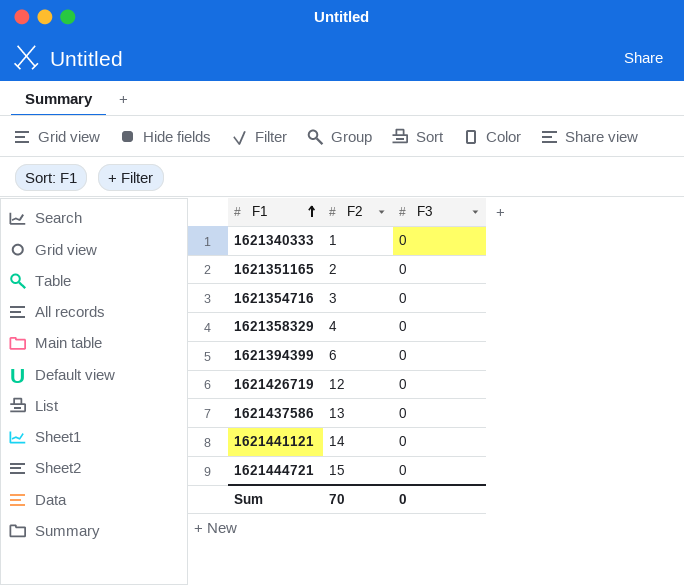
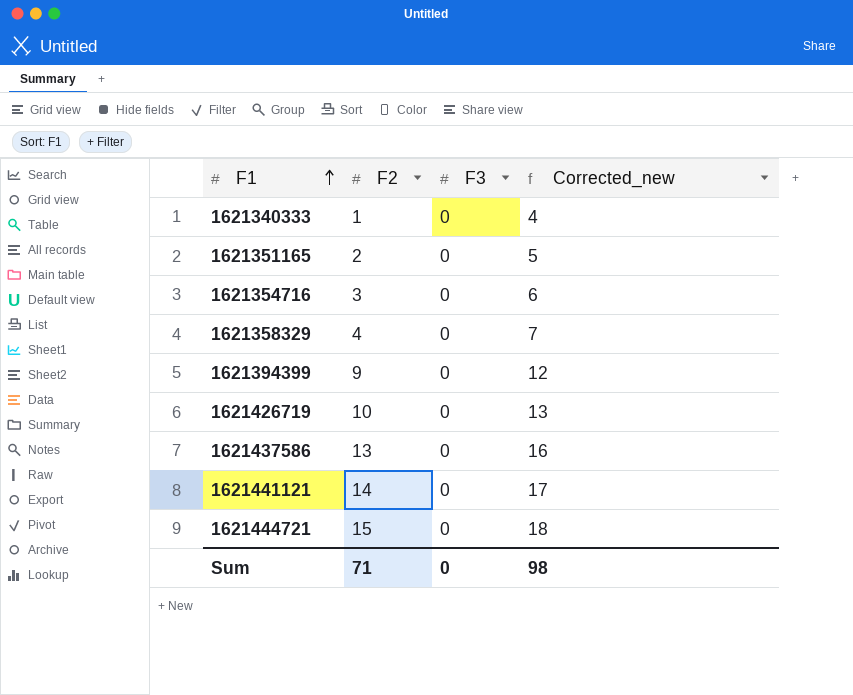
column Corrected_new | formula: none -> [F2] + 3
1621394399 | F2: 6 -> 9
1621426719 | F2: 12 -> 10
Sum | F2: 70 -> 71

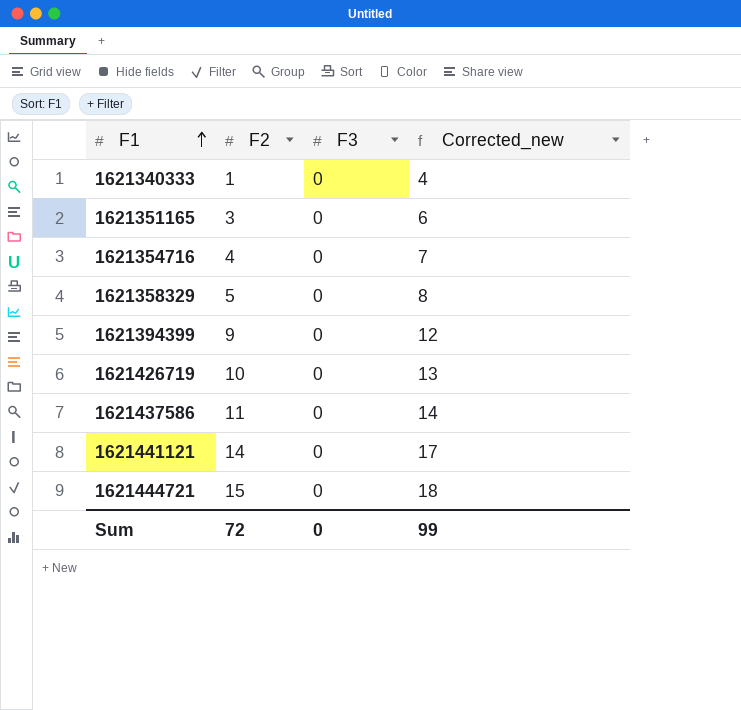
1621351165 | F2: 2 -> 3
1621351165 | Corrected_new: 5 -> 6
1621354716 | F2: 3 -> 4
1621354716 | Corrected_new: 6 -> 7
1621358329 | F2: 4 -> 5
1621358329 | Corrected_new: 7 -> 8
1621437586 | F2: 13 -> 11
1621437586 | Corrected_new: 16 -> 14
Sum | F2: 71 -> 72
Sum | Corrected_new: 98 -> 99

